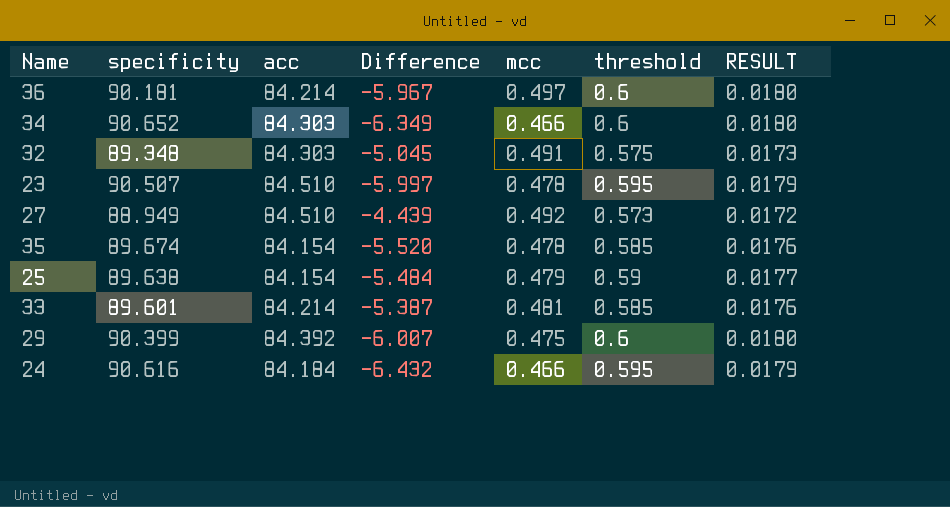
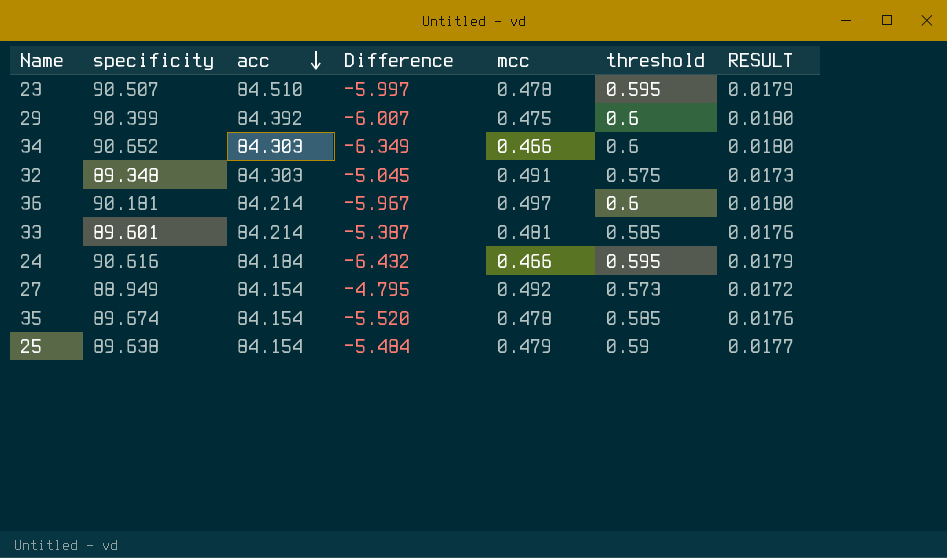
row order: none -> acc descending
27 | acc: 84.510 -> 84.154
27 | Difference: -4.439 -> -4.795

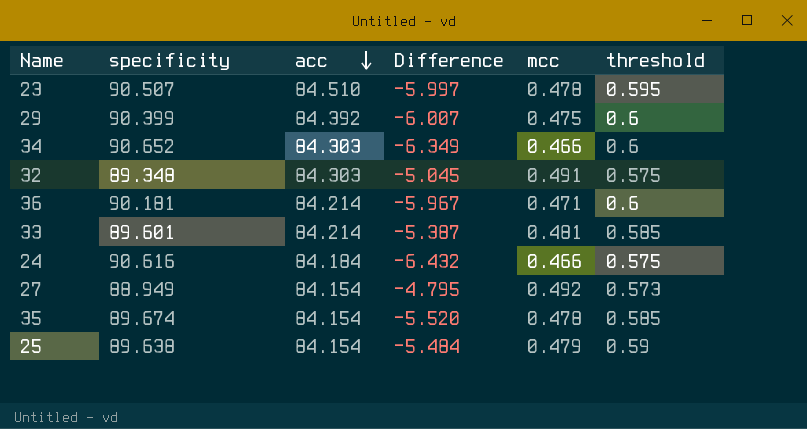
column RESULT | formula: [threshold] * 0.03 -> none
36 | mcc: 0.497 -> 0.471
24 | threshold: 0.595 -> 0.575

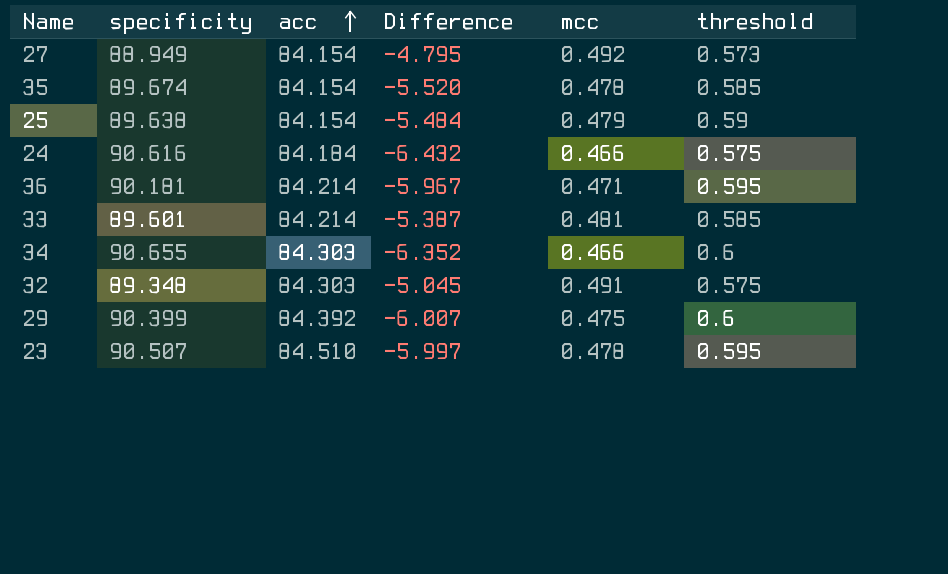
row order: acc descending -> acc ascending
36 | threshold: 0.6 -> 0.595
34 | specificity: 90.652 -> 90.655
34 | Difference: -6.349 -> -6.352

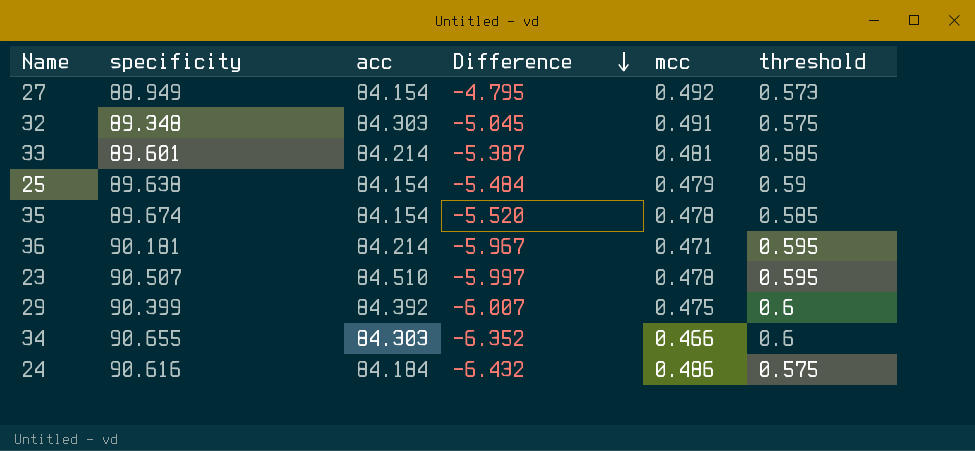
row order: acc ascending -> Difference descending
24 | mcc: 0.466 -> 0.486

